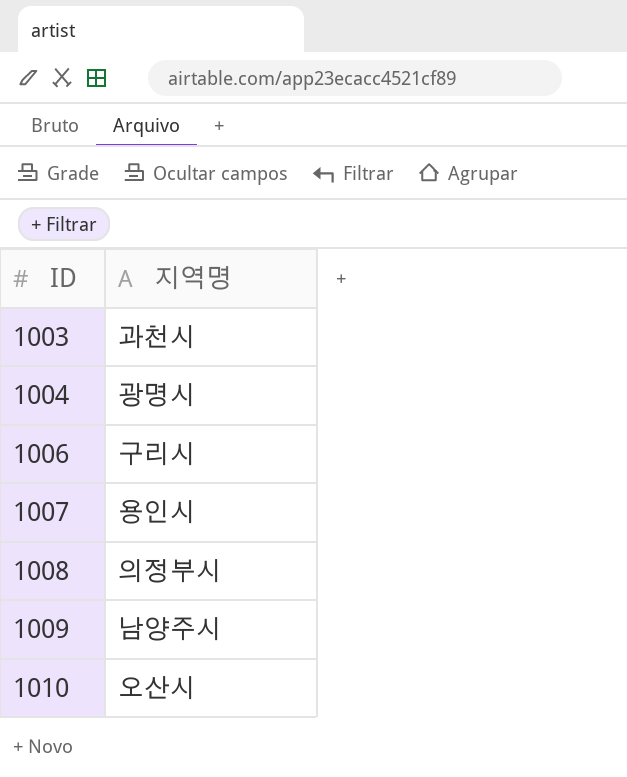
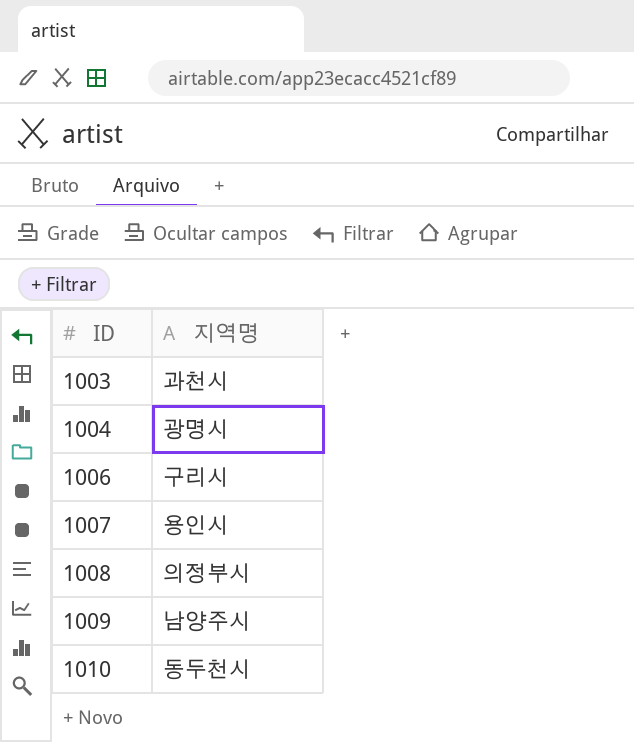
1010 | 지역명: 오산시 -> 동두천시

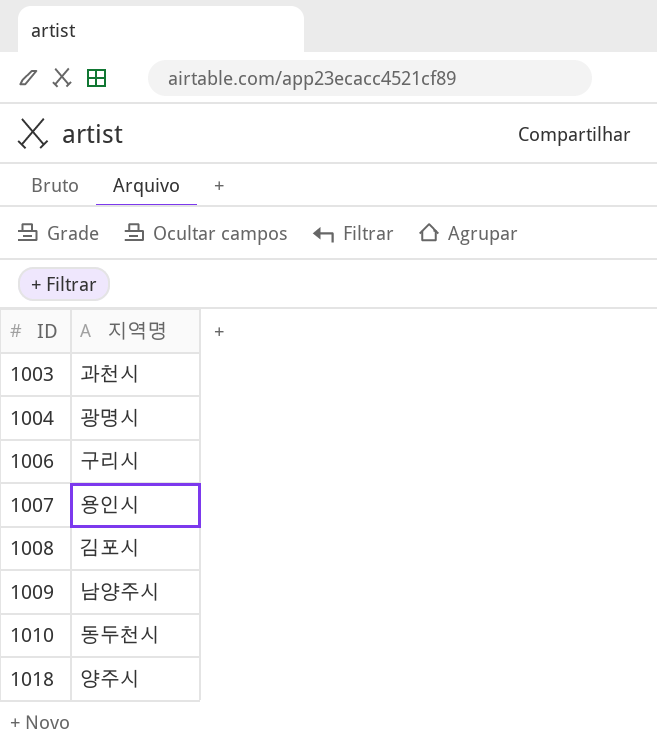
1008 | 지역명: 의정부시 -> 김포시
row 1018: none -> 양주시

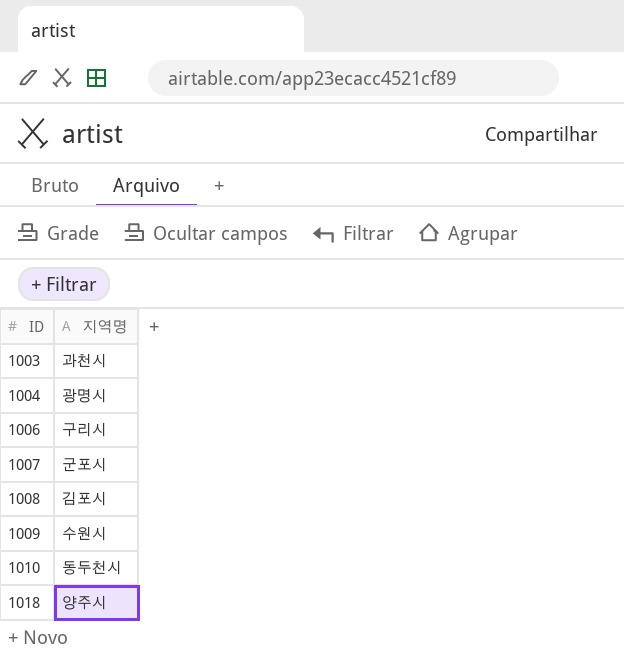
1007 | 지역명: 용인시 -> 군포시
1009 | 지역명: 남양주시 -> 수원시

